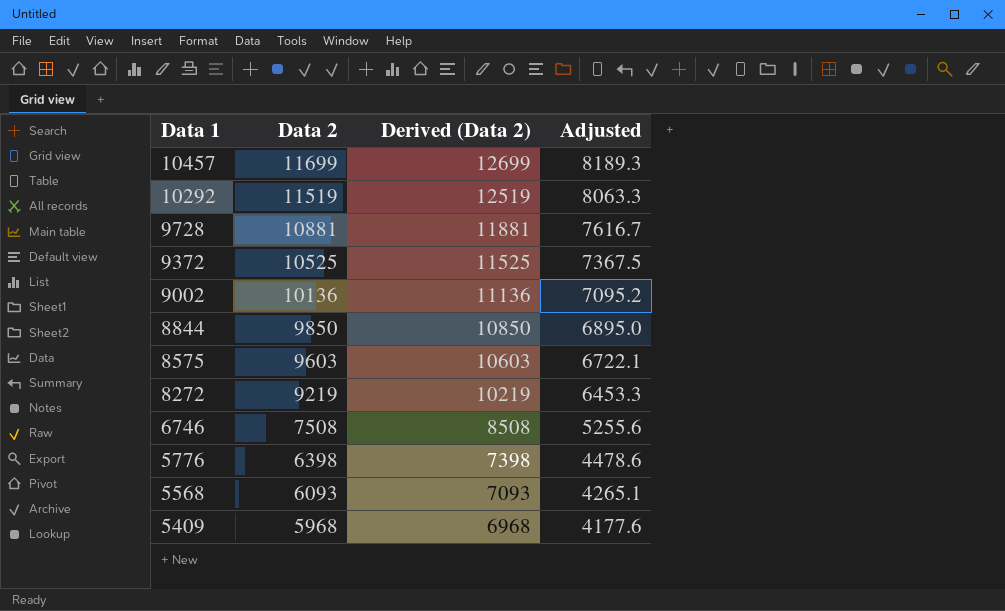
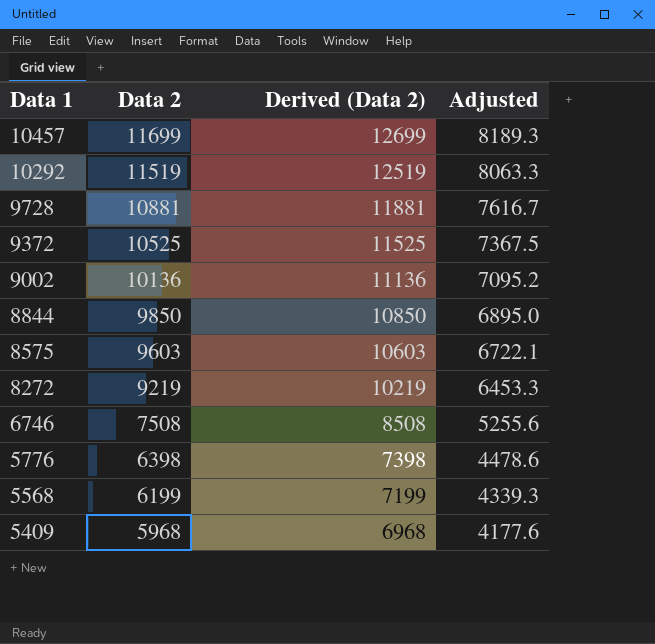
5568 | Data 2: 6093 -> 6199
5568 | Derived (Data 2): 7093 -> 7199
5568 | Adjusted: 4265.1 -> 4339.3

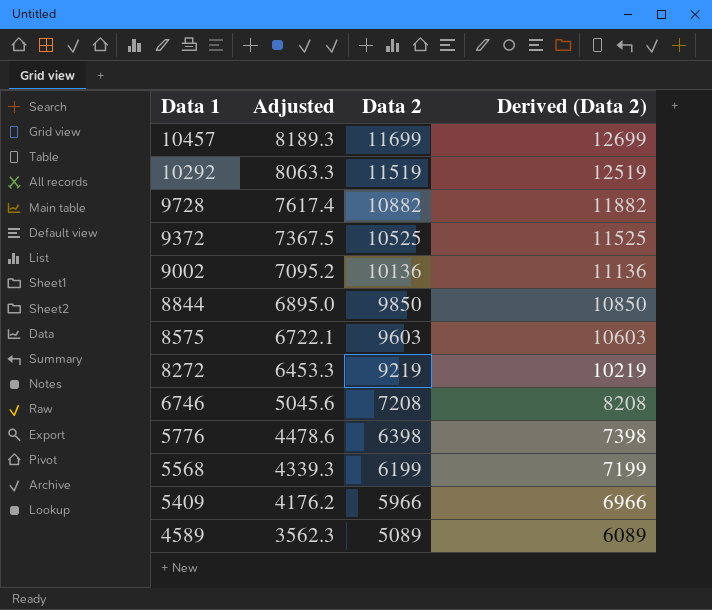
column Adjusted | position: 4 -> 2
9728 | Adjusted: 7616.7 -> 7617.4
9728 | Data 2: 10881 -> 10882
9728 | Derived (Data 2): 11881 -> 11882
6746 | Adjusted: 5255.6 -> 5045.6
6746 | Data 2: 7508 -> 7208
6746 | Derived (Data 2): 8508 -> 8208
5409 | Adjusted: 4177.6 -> 4176.2
5409 | Data 2: 5968 -> 5966
5409 | Derived (Data 2): 6968 -> 6966
row 4589: none -> 3562.3 | 5089 | 6089

